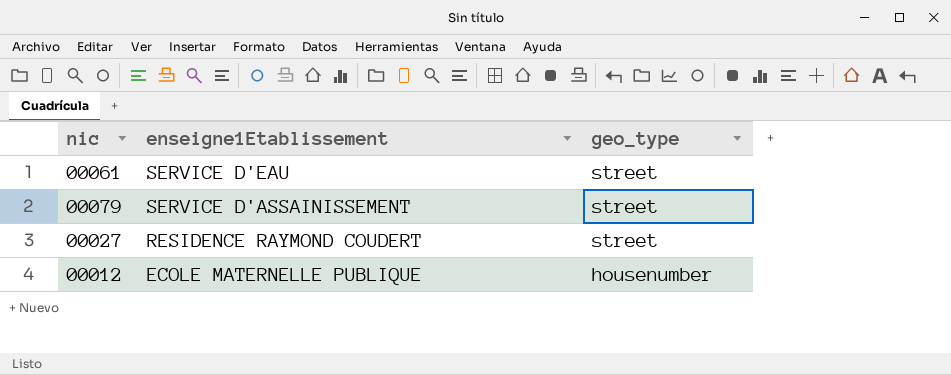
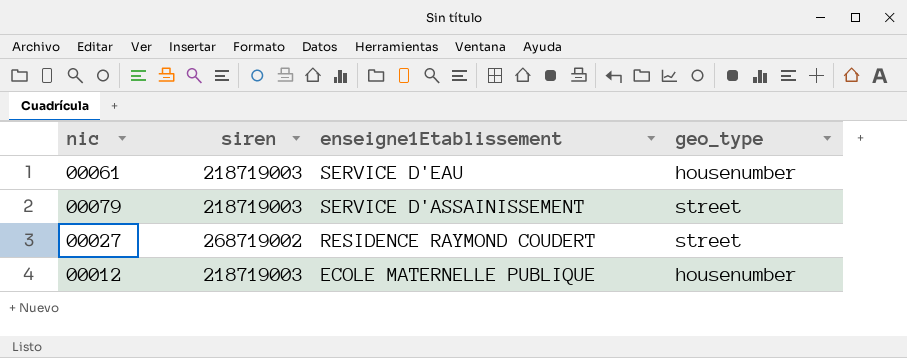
column siren | position: none -> 2
00061 | geo_type: street -> housenumber

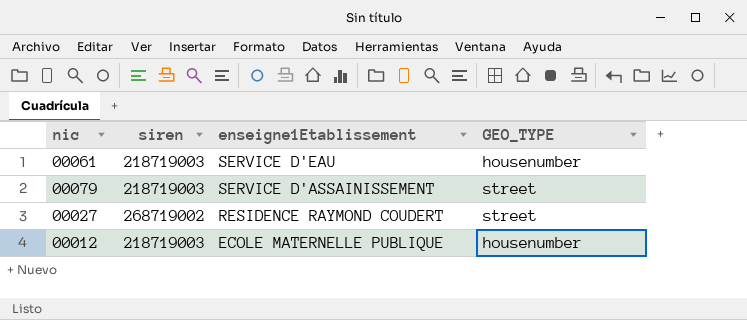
column name: geo_type -> GEO_TYPE

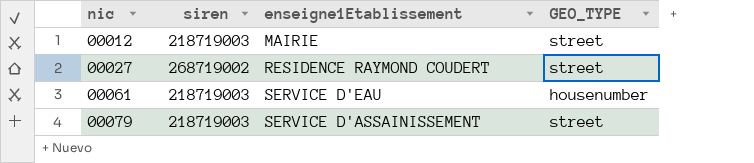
row order: enseigne1Etablissement descending -> nic ascending
00012 | enseigne1Etablissement: ECOLE MATERNELLE PUBLIQUE -> MAIRIE
00012 | GEO_TYPE: housenumber -> street

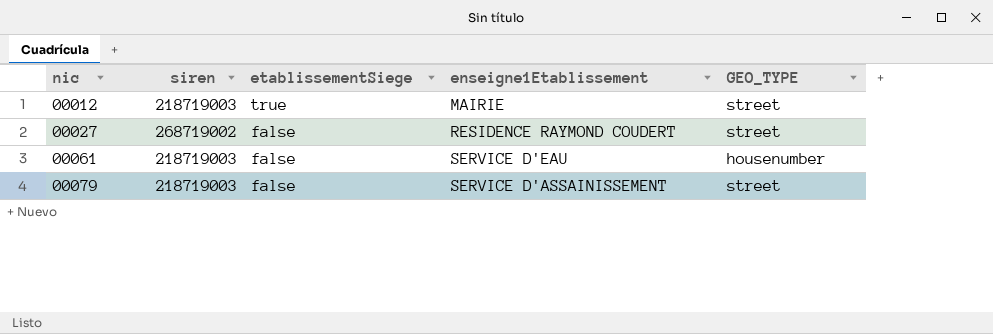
column etablissementSiege | position: none -> 3

